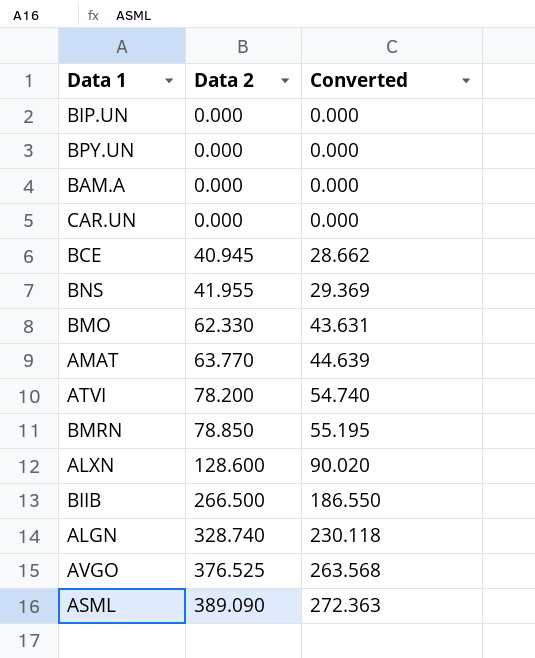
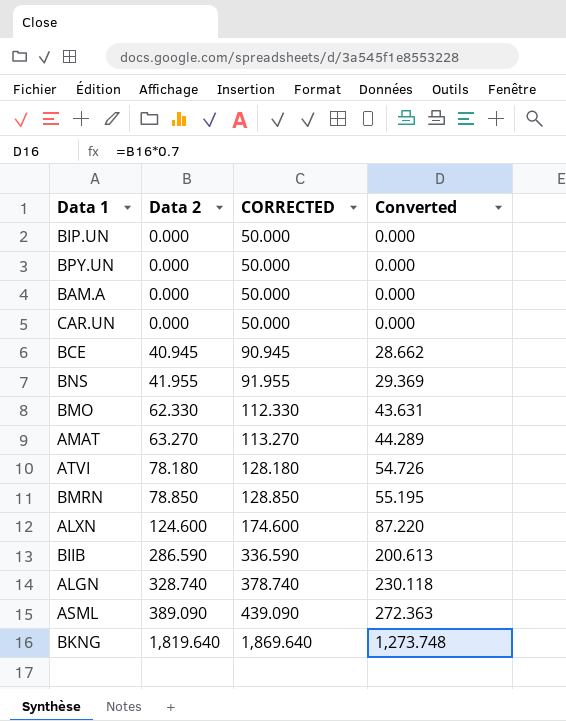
column CORRECTED | formula: none -> [Data 2] + 50
row AVGO: 376.525 | 263.568 -> none
AMAT | Data 2: 63.770 -> 63.270
AMAT | Converted: 44.639 -> 44.289
ATVI | Data 2: 78.200 -> 78.180
ATVI | Converted: 54.740 -> 54.726
ALXN | Data 2: 128.600 -> 124.600
ALXN | Converted: 90.020 -> 87.220
BIIB | Data 2: 266.500 -> 286.590
BIIB | Converted: 186.550 -> 200.613
row BKNG: none -> 1,819.640 | 1,869.640 | 1,273.748

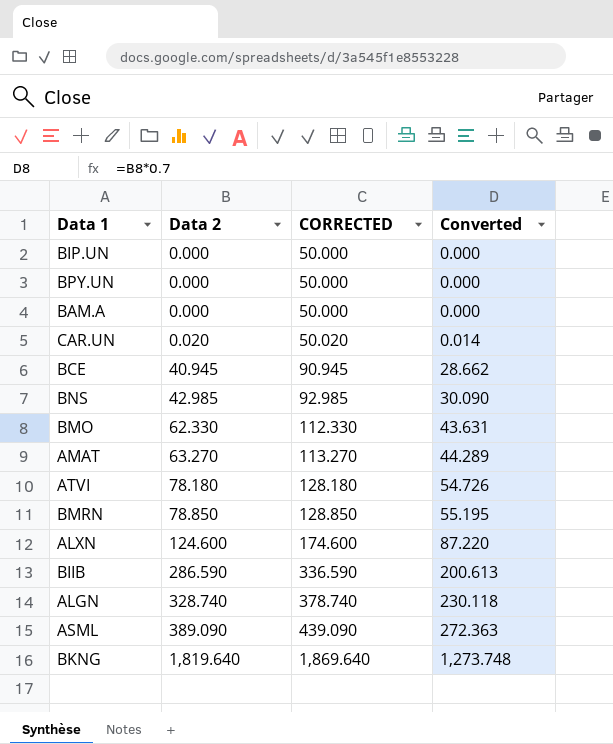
CAR.UN | Data 2: 0.000 -> 0.020
CAR.UN | CORRECTED: 50.000 -> 50.020
CAR.UN | Converted: 0.000 -> 0.014
BNS | Data 2: 41.955 -> 42.985
BNS | CORRECTED: 91.955 -> 92.985
BNS | Converted: 29.369 -> 30.090

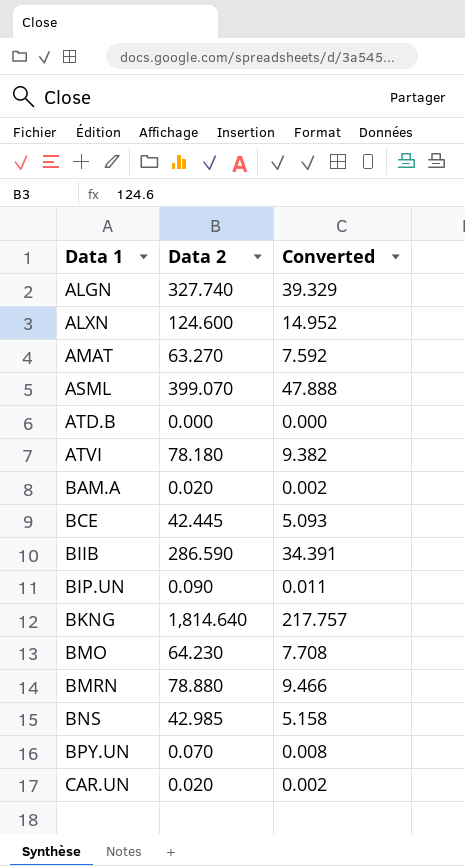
row order: Data 2 ascending -> Data 1 ascending
column CORRECTED | formula: [Data 2] + 50 -> none
column Converted | formula: [Data 2] * 0.7 -> [Data 2] * 0.12
ALGN | Data 2: 328.740 -> 327.740
ASML | Data 2: 389.090 -> 399.070
row ATD.B: none -> 0.000 | 0.000
BAM.A | Data 2: 0.000 -> 0.020
BCE | Data 2: 40.945 -> 42.445
BIP.UN | Data 2: 0.000 -> 0.090
BKNG | Data 2: 1,819.640 -> 1,814.640
BMO | Data 2: 62.330 -> 64.230
BMRN | Data 2: 78.850 -> 78.880
BPY.UN | Data 2: 0.000 -> 0.070

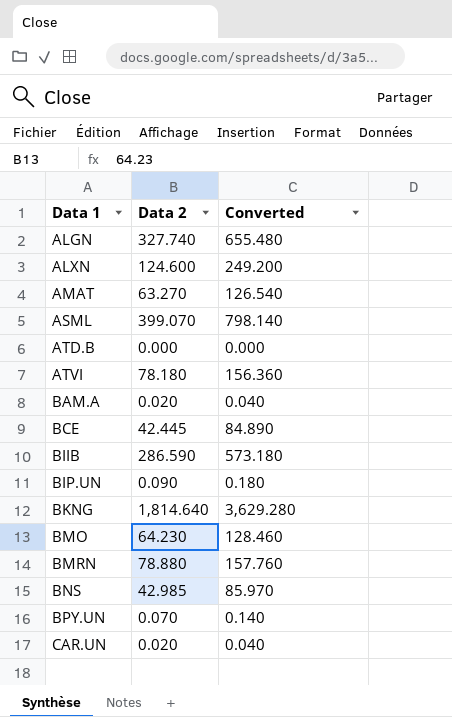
column Converted | formula: [Data 2] * 0.12 -> [Data 2] * 2

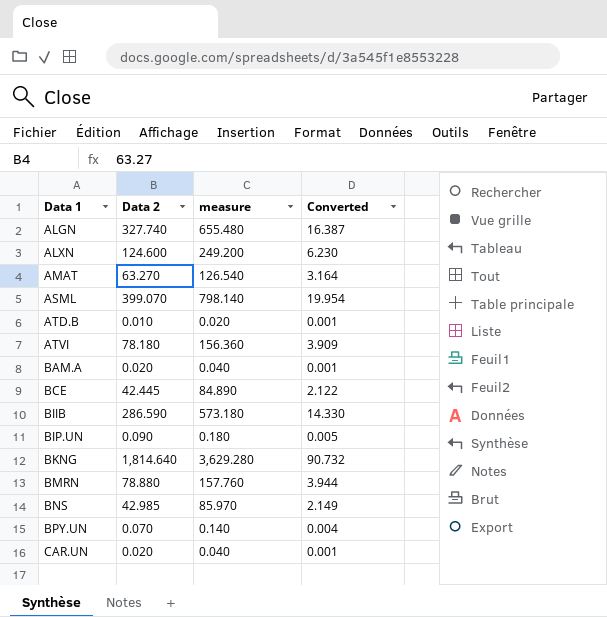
column measure | formula: none -> [Data 2] * 2
column Converted | formula: [Data 2] * 2 -> [Data 2] * 0.05
row BMO: 64.230 | 128.460 -> none
ATD.B | Data 2: 0.000 -> 0.010

